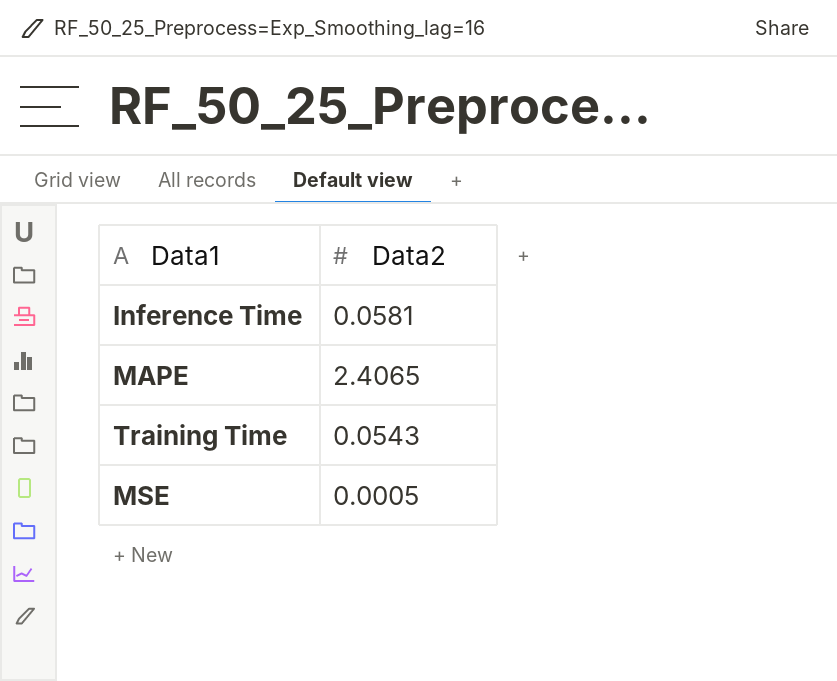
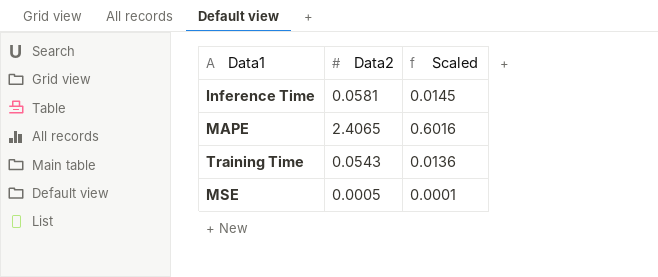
column Scaled | formula: none -> [Data2] * 0.25

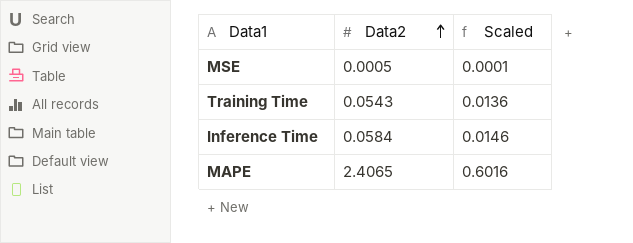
row order: none -> Data2 ascending
Inference Time | Data2: 0.0581 -> 0.0584
Inference Time | Scaled: 0.0145 -> 0.0146

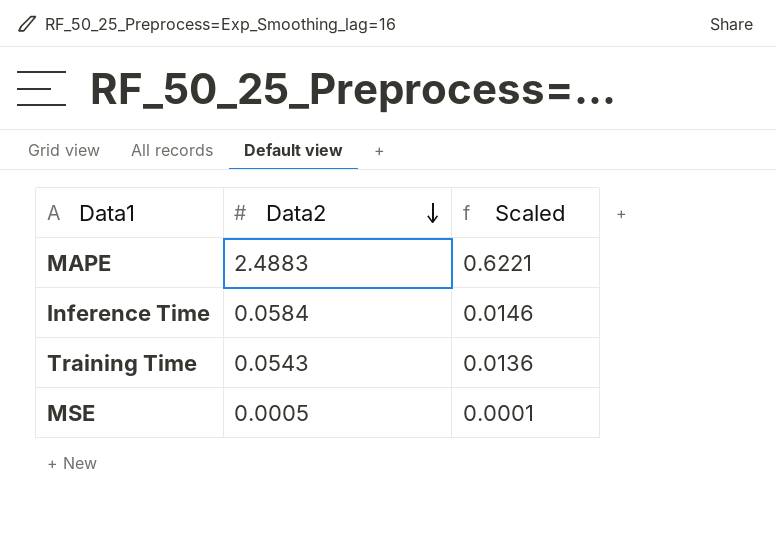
row order: Data2 ascending -> Data2 descending
MAPE | Data2: 2.4065 -> 2.4883
MAPE | Scaled: 0.6016 -> 0.6221

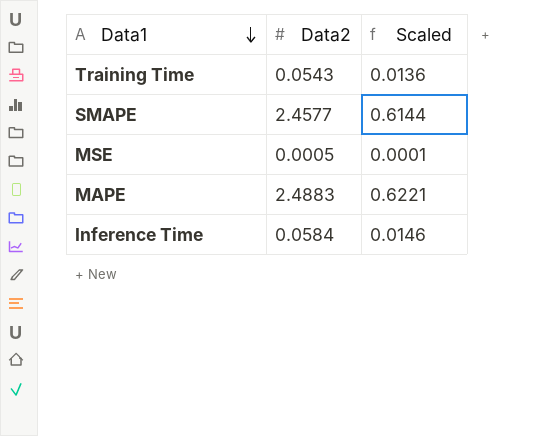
row order: Data2 descending -> Data1 descending
row SMAPE: none -> 2.4577 | 0.6144

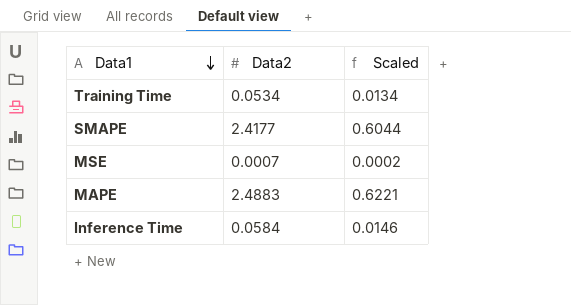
Training Time | Data2: 0.0543 -> 0.0534
Training Time | Scaled: 0.0136 -> 0.0134
SMAPE | Data2: 2.4577 -> 2.4177
SMAPE | Scaled: 0.6144 -> 0.6044
MSE | Data2: 0.0005 -> 0.0007
MSE | Scaled: 0.0001 -> 0.0002

